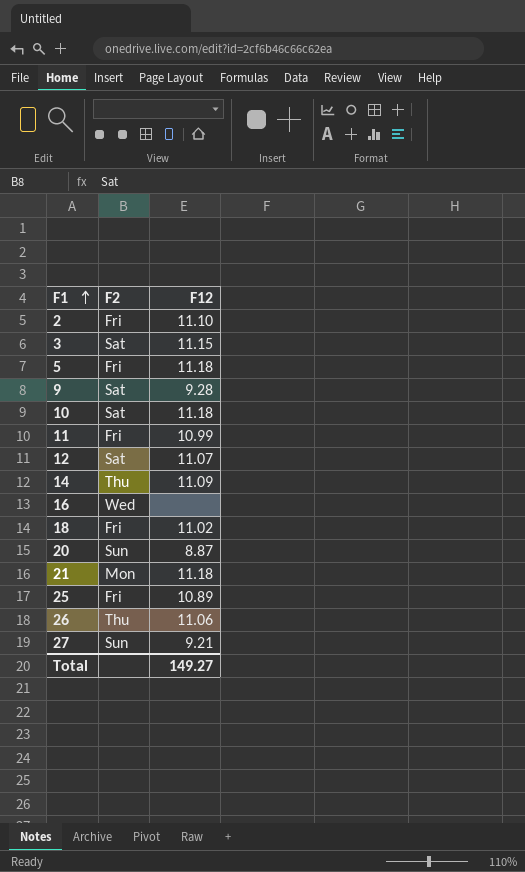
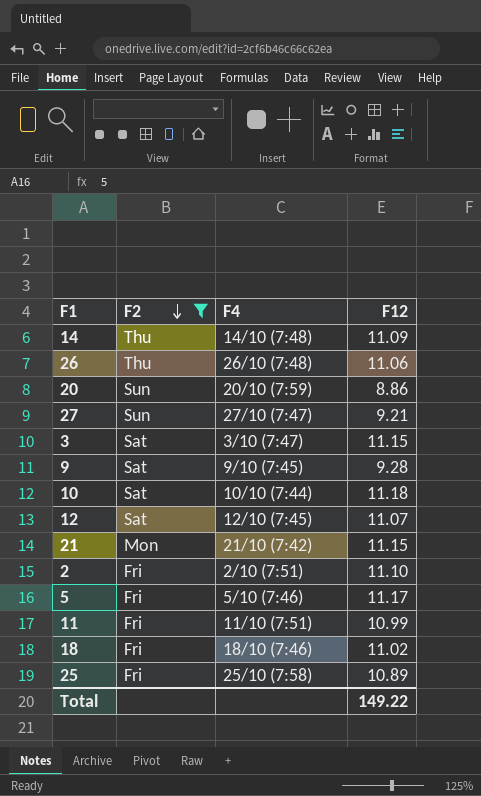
filter: none -> F2 != Wed
row order: F1 ascending -> F2 descending
column F4 | position: none -> 3
20 | F12: 8.87 -> 8.86
21 | F12: 11.18 -> 11.15
5 | F12: 11.18 -> 11.17
Total | F12: 149.27 -> 149.22

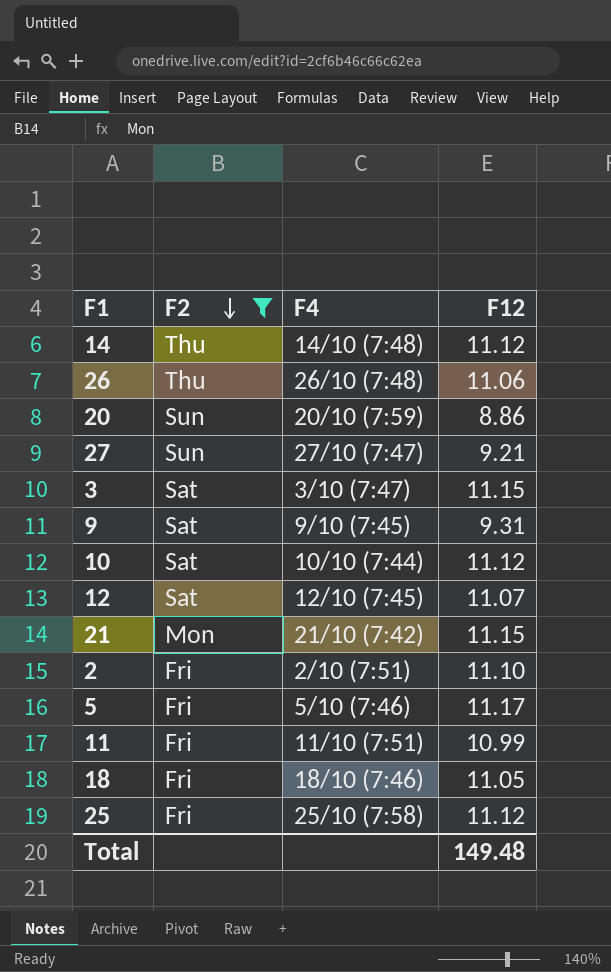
14 | F12: 11.09 -> 11.12
9 | F12: 9.28 -> 9.31
10 | F12: 11.18 -> 11.12
18 | F12: 11.02 -> 11.05
25 | F12: 10.89 -> 11.12
Total | F12: 149.22 -> 149.48

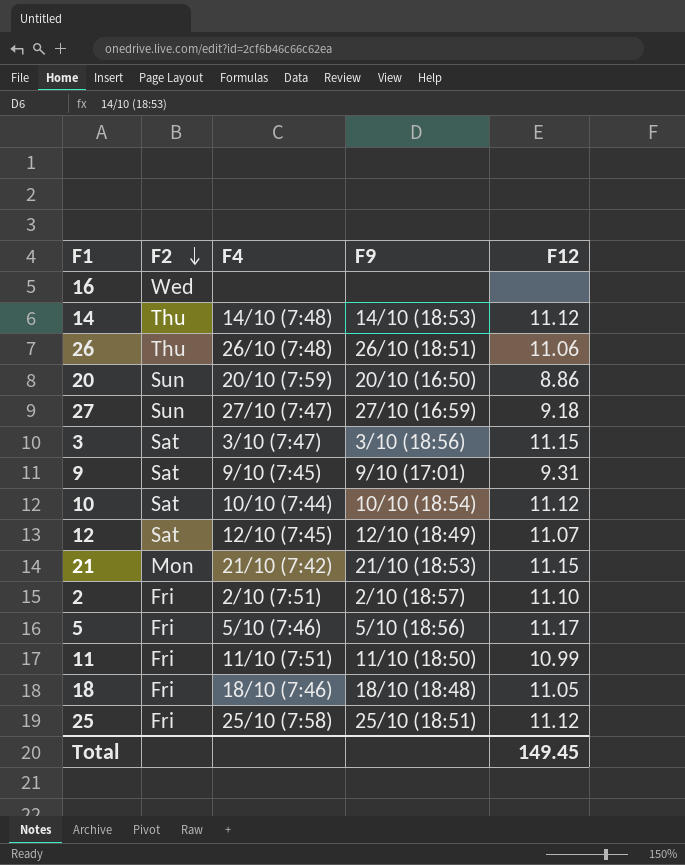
filter: F2 != Wed -> none
column F9 | position: none -> 4
27 | F12: 9.21 -> 9.18
Total | F12: 149.48 -> 149.45

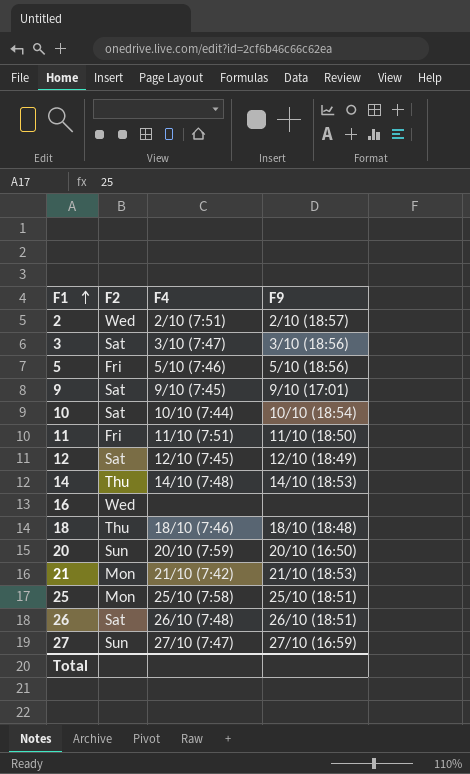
row order: F2 descending -> F1 ascending
column F12 | position: 5 -> none
2 | F2: Fri -> Wed
18 | F2: Fri -> Thu
25 | F2: Fri -> Mon
26 | F2: Thu -> Sat

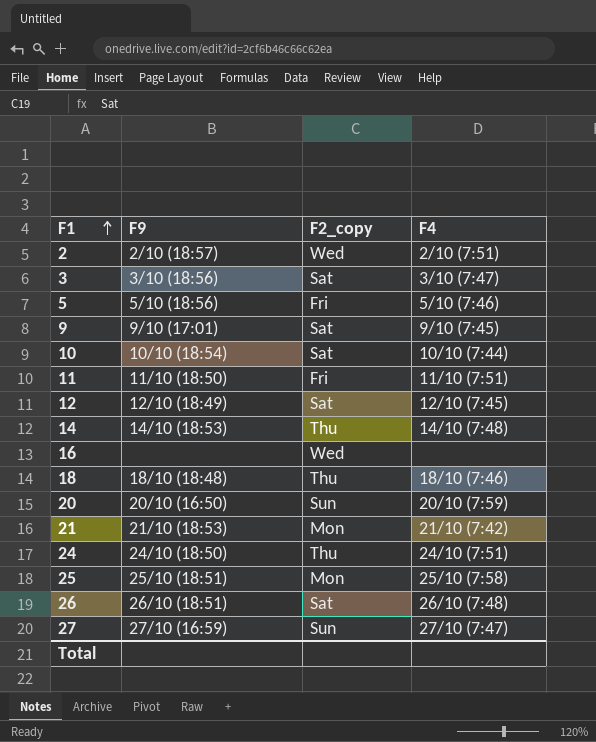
column F9 | position: 4 -> 2
column name: F2 -> F2_copy
row 24: none -> 24/10 (18:50) | Thu | 24/10 (7:51)

